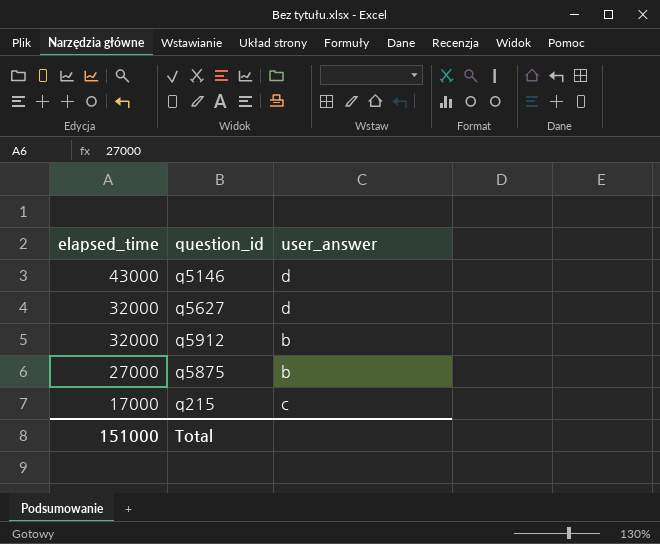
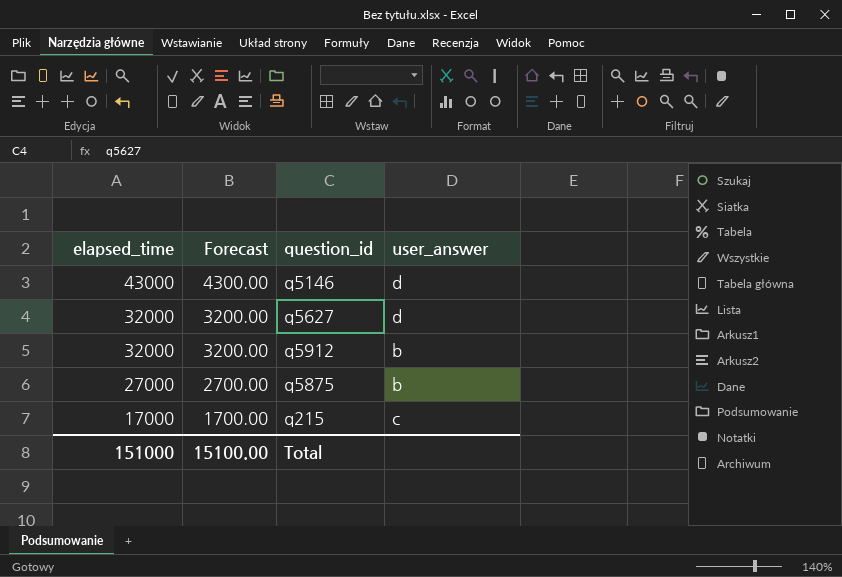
column Forecast | formula: none -> [elapsed_time] * 0.1

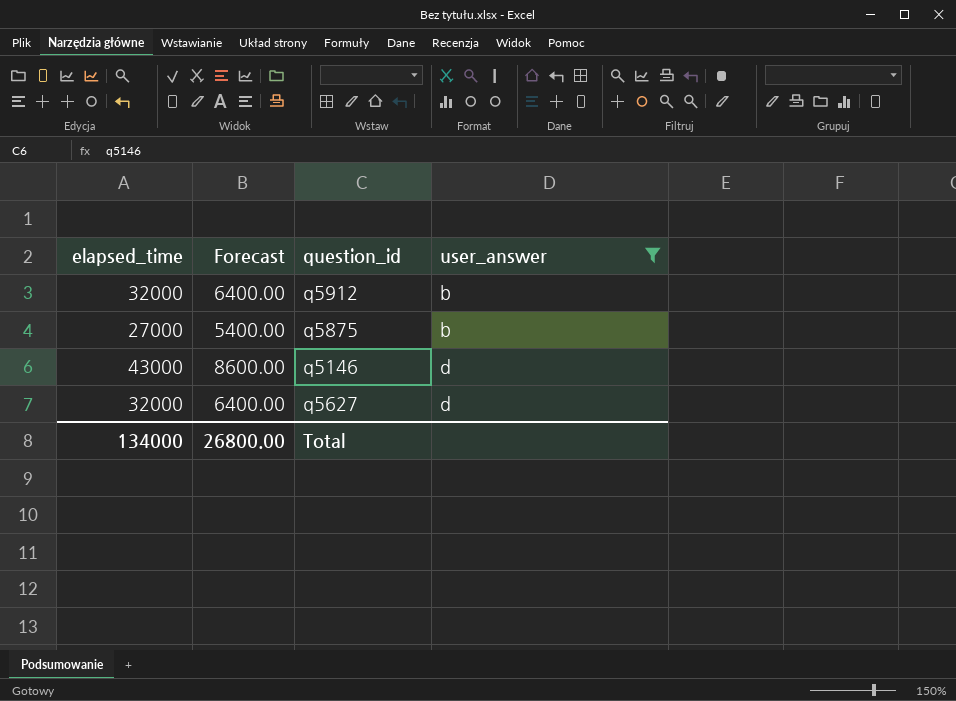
filter: none -> user_answer != c
row order: elapsed_time descending -> user_answer ascending
column Forecast | formula: [elapsed_time] * 0.1 -> [elapsed_time] * 0.2
Total | elapsed_time: 151000 -> 134000
Total | Forecast: 15100.00 -> 26800.00

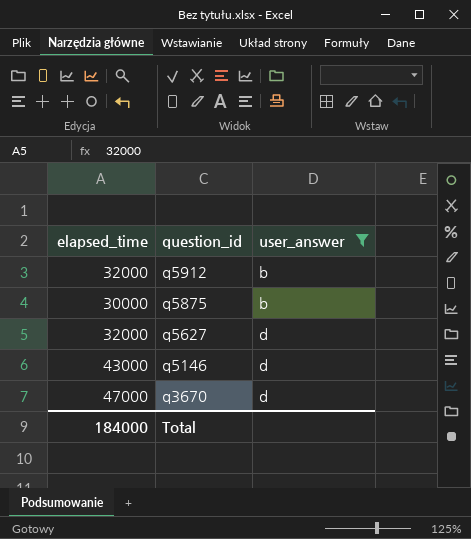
row order: user_answer ascending -> question_id descending
column Forecast | formula: [elapsed_time] * 0.2 -> none
q5875 | elapsed_time: 27000 -> 30000
row q3670: none -> 47000 | d
Total | elapsed_time: 134000 -> 184000

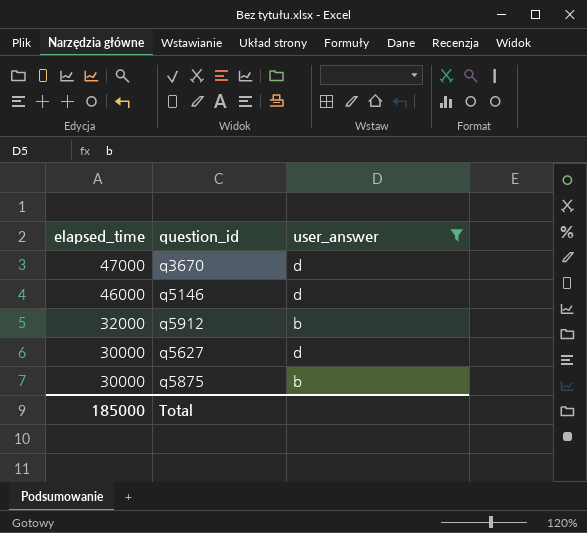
row order: question_id descending -> elapsed_time descending
q5146 | elapsed_time: 43000 -> 46000
q5627 | elapsed_time: 32000 -> 30000
Total | elapsed_time: 184000 -> 185000

